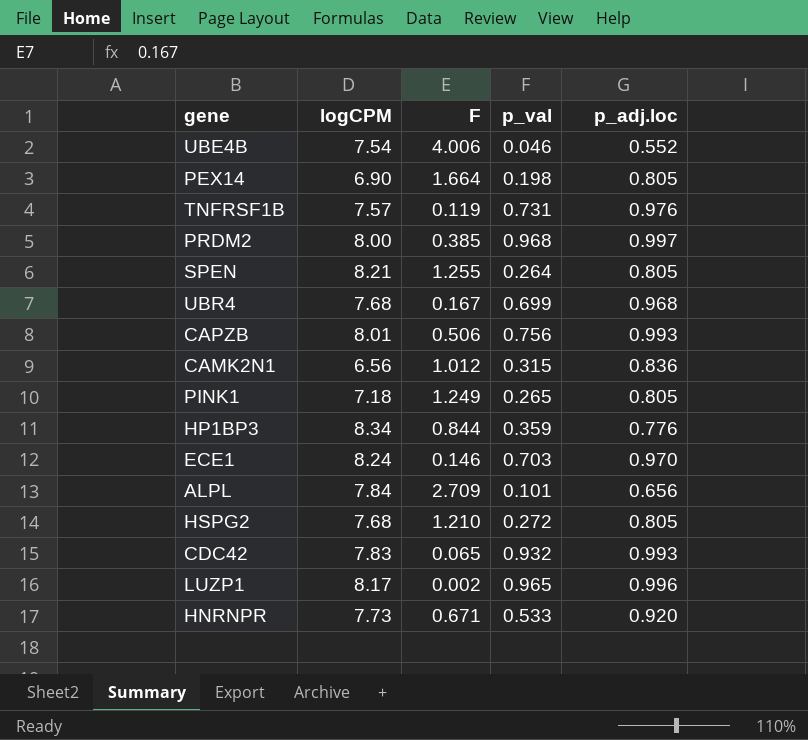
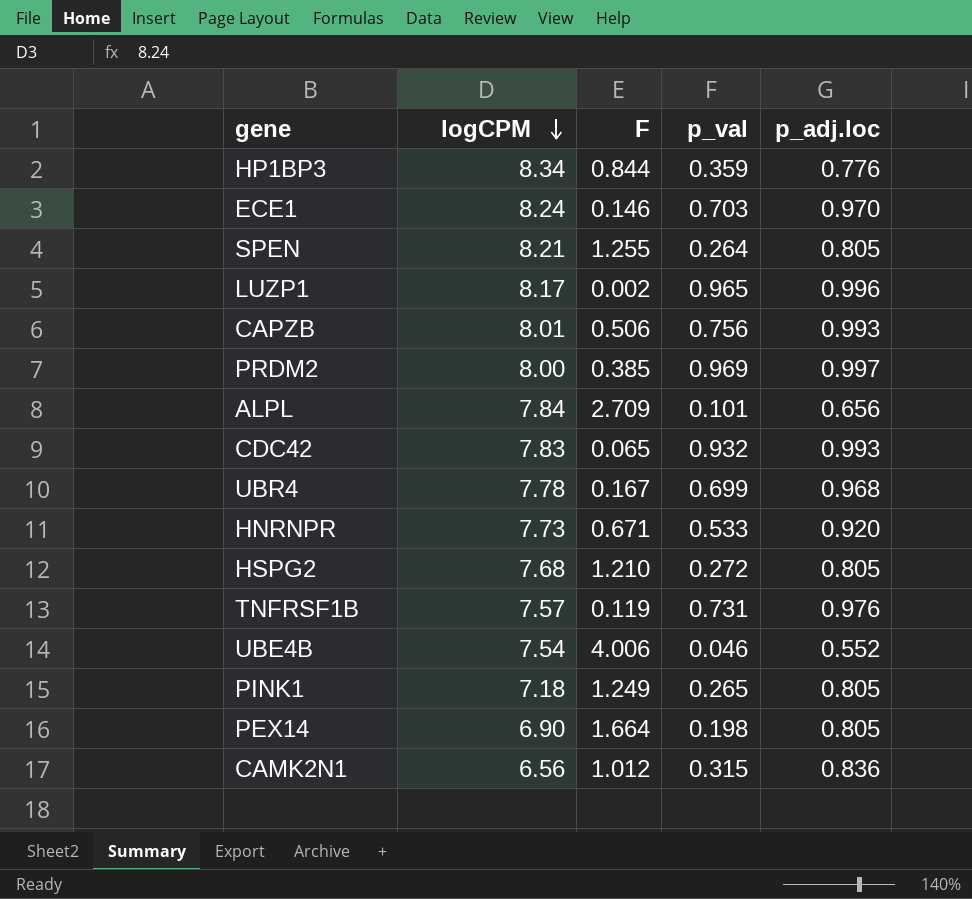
row order: none -> logCPM descending
PRDM2 | p_val: 0.968 -> 0.969
UBR4 | logCPM: 7.68 -> 7.78

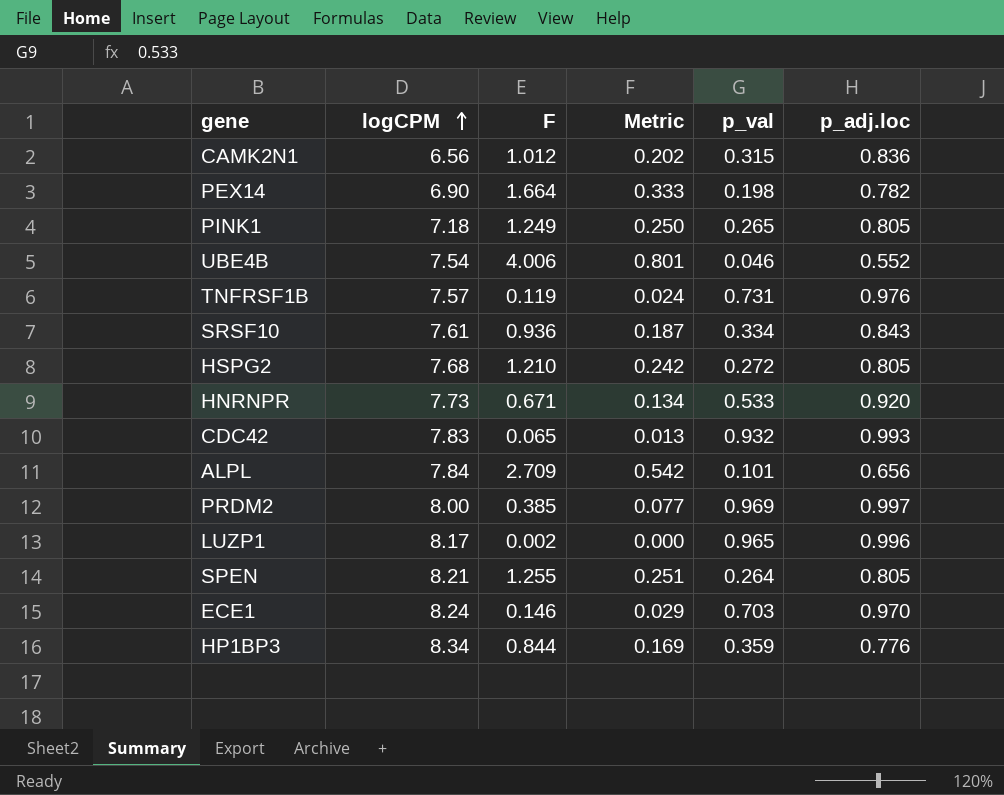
row order: logCPM descending -> logCPM ascending
column Metric | formula: none -> [F] * 0.2
row CAPZB: 8.01 | 0.506 | 0.756 | 0.993 -> none
row UBR4: 7.78 | 0.167 | 0.699 | 0.968 -> none
PEX14 | p_adj.loc: 0.805 -> 0.782
row SRSF10: none -> 7.61 | 0.936 | 0.187 | 0.334 | 0.843

